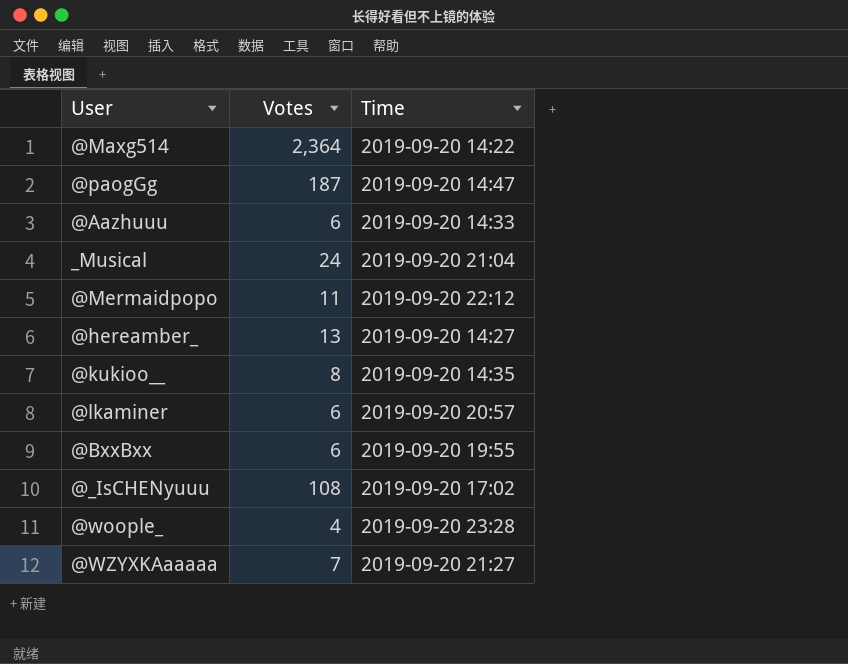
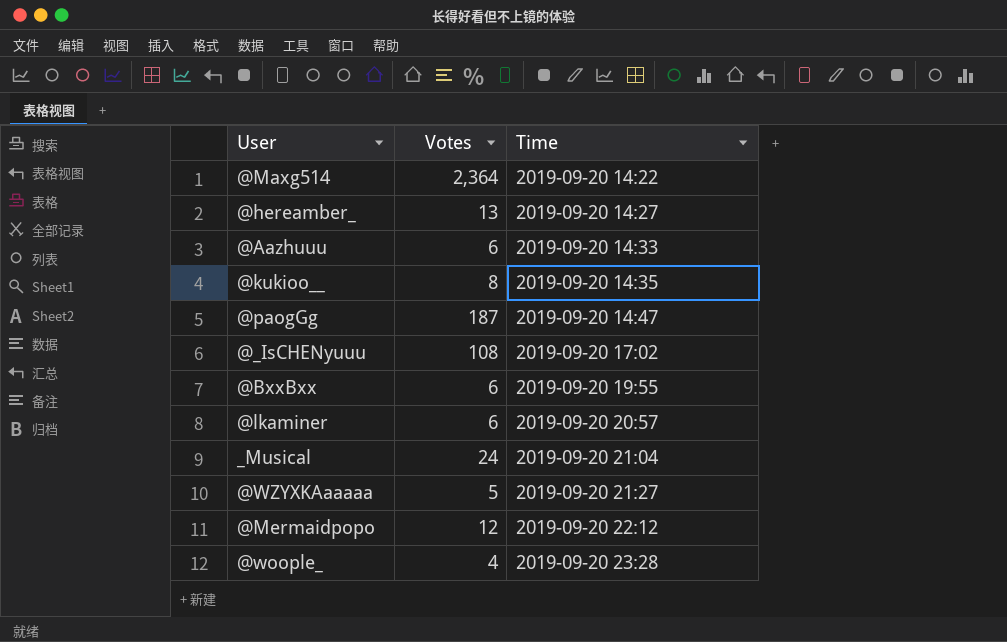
row order: none -> Time ascending
@WZYXKAaaaaa | Votes: 7 -> 5
@Mermaidpopo | Votes: 11 -> 12

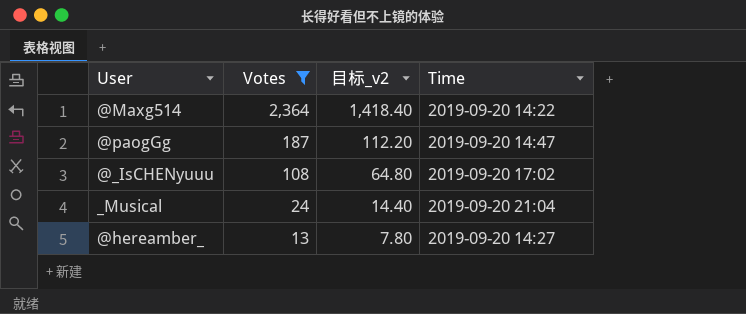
filter: none -> Votes >= 13
row order: Time ascending -> Votes descending
column 目标_v2 | formula: none -> [Votes] * 0.6

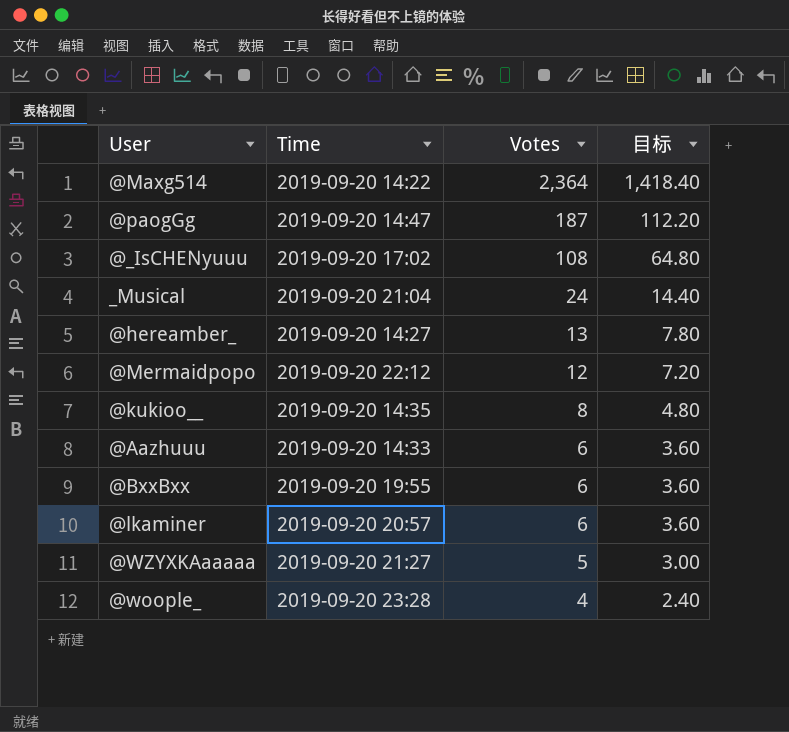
filter: Votes >= 13 -> none
column Time | position: 4 -> 2
column name: 目标_v2 -> 目标

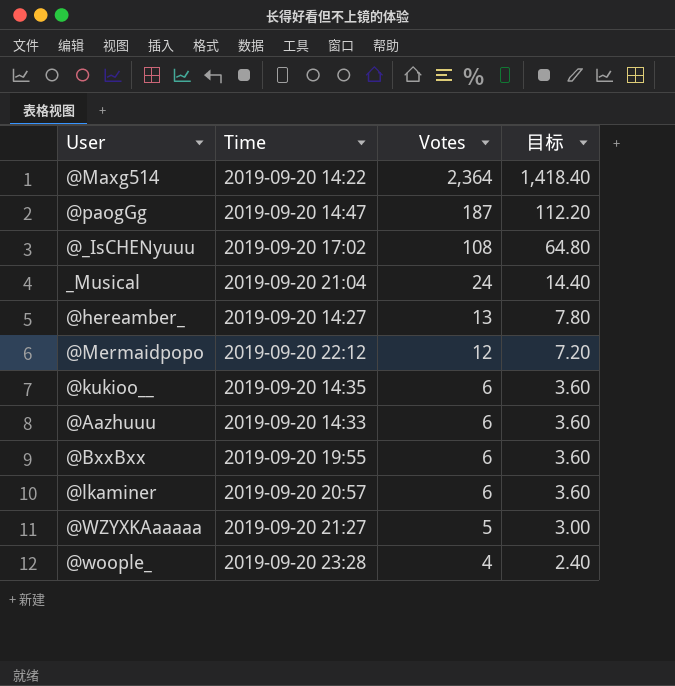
@kukioo__ | Votes: 8 -> 6
@kukioo__ | 目标: 4.80 -> 3.60

